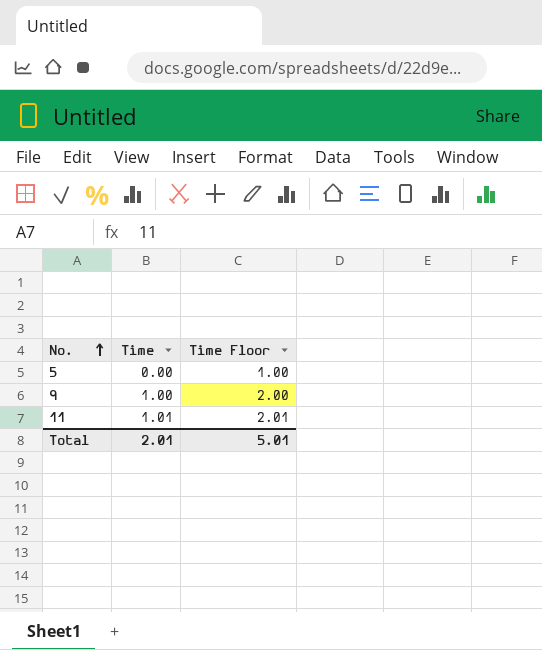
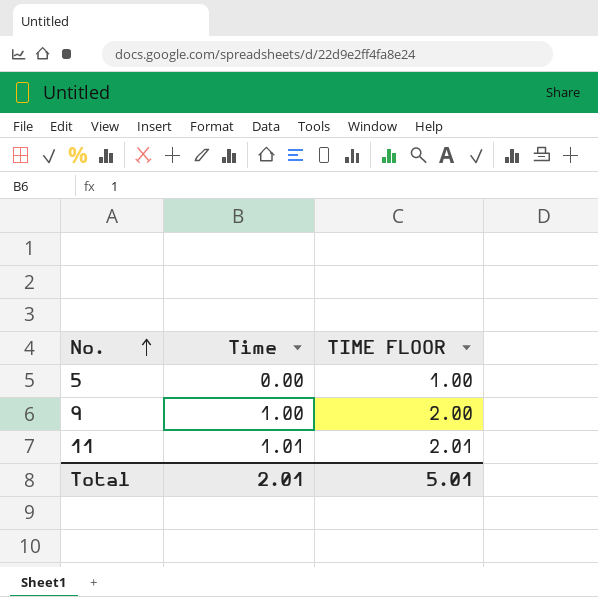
column name: Time Floor -> TIME FLOOR

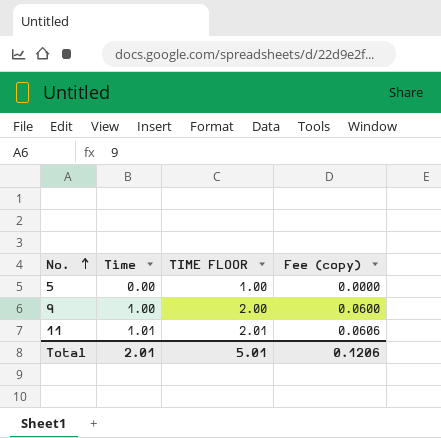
column Fee (copy) | formula: none -> [Time] * 0.06

